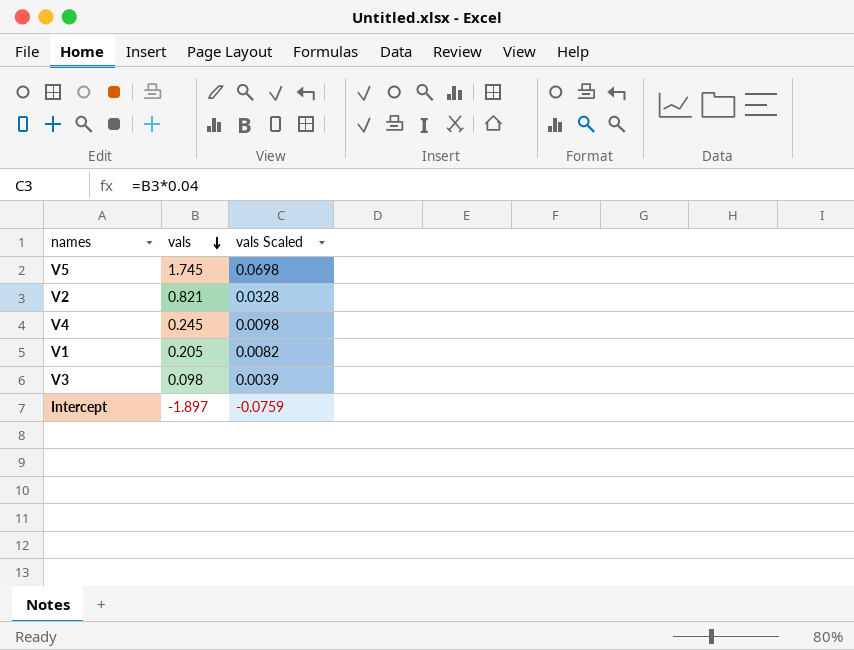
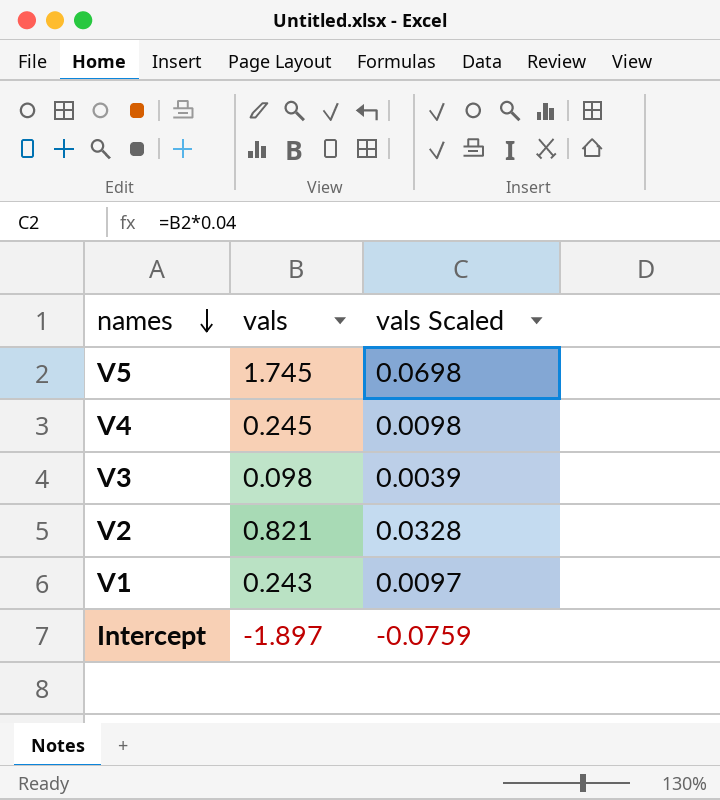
row order: vals descending -> names descending
V1 | vals: 0.205 -> 0.243
V1 | vals Scaled: 0.0082 -> 0.0097

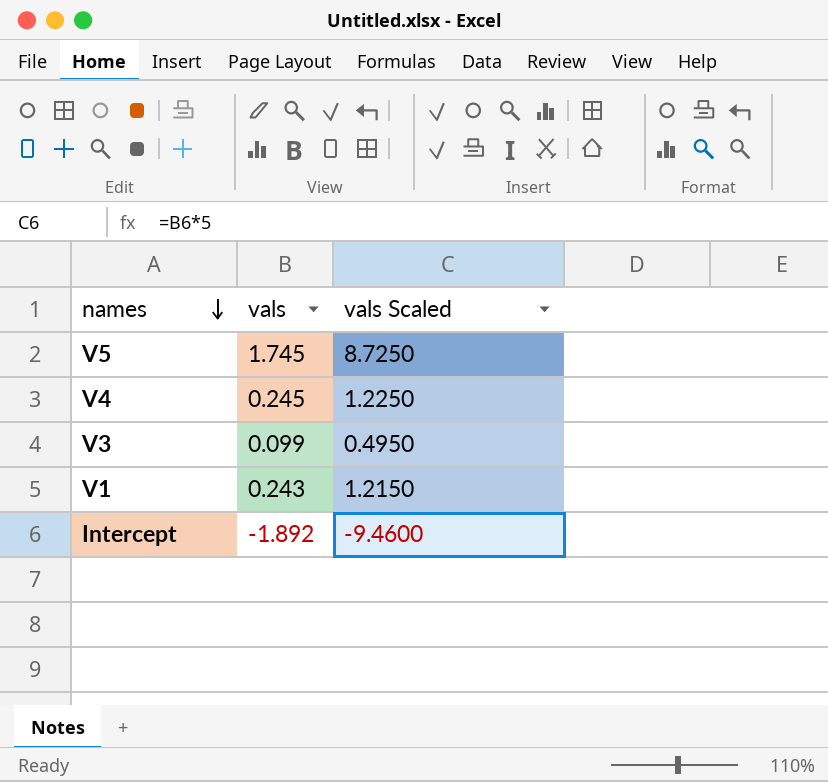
column vals Scaled | formula: [vals] * 0.04 -> [vals] * 5
row V2: 0.821 | 0.0328 -> none
V3 | vals: 0.098 -> 0.099
Intercept | vals: -1.897 -> -1.892

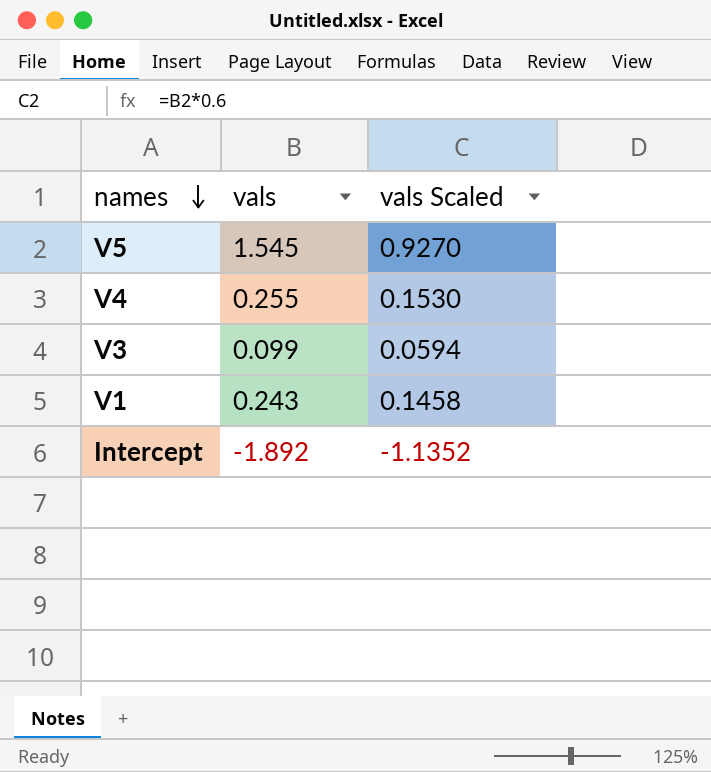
column vals Scaled | formula: [vals] * 5 -> [vals] * 0.6
V5 | vals: 1.745 -> 1.545
V4 | vals: 0.245 -> 0.255

